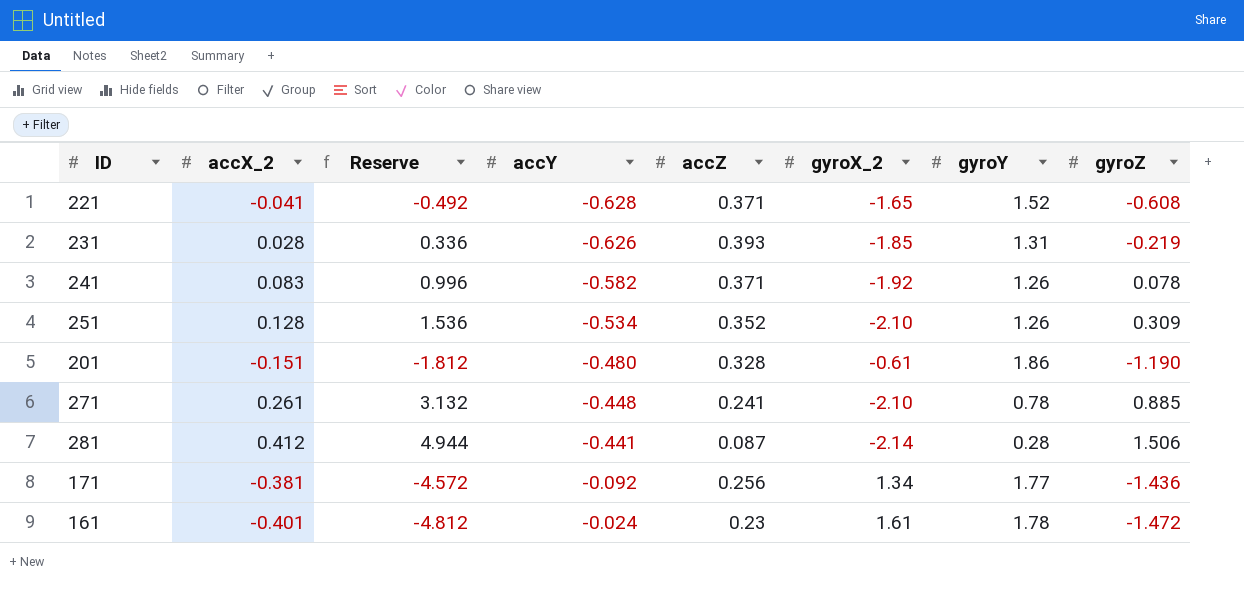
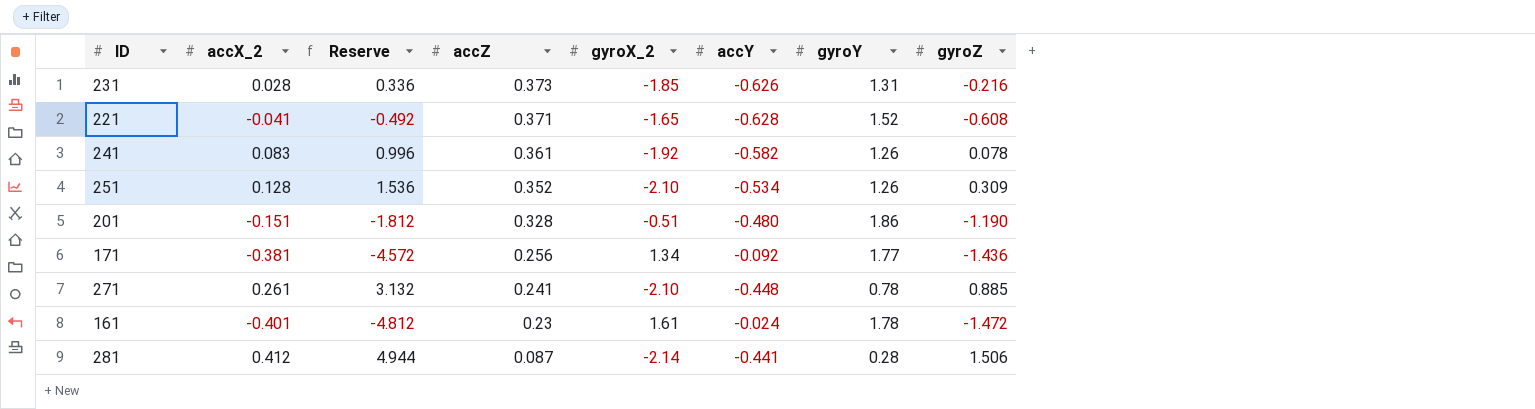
row order: accY ascending -> accZ descending
column accY | position: 4 -> 6
231 | accZ: 0.393 -> 0.373
231 | gyroZ: -0.219 -> -0.216
241 | accZ: 0.371 -> 0.361
201 | gyroX_2: -0.61 -> -0.51

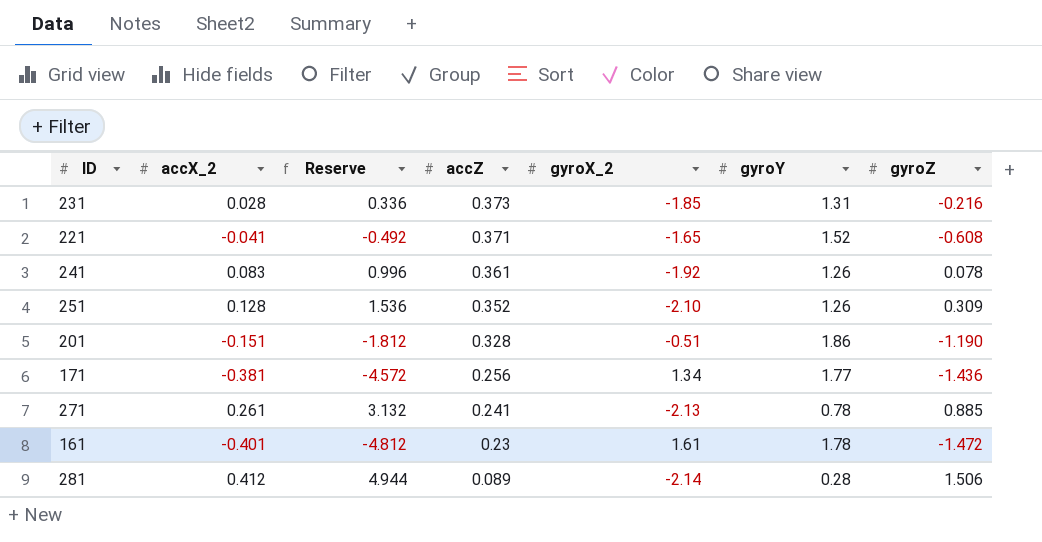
column accY | position: 6 -> none
271 | gyroX_2: -2.10 -> -2.13
281 | accZ: 0.087 -> 0.089

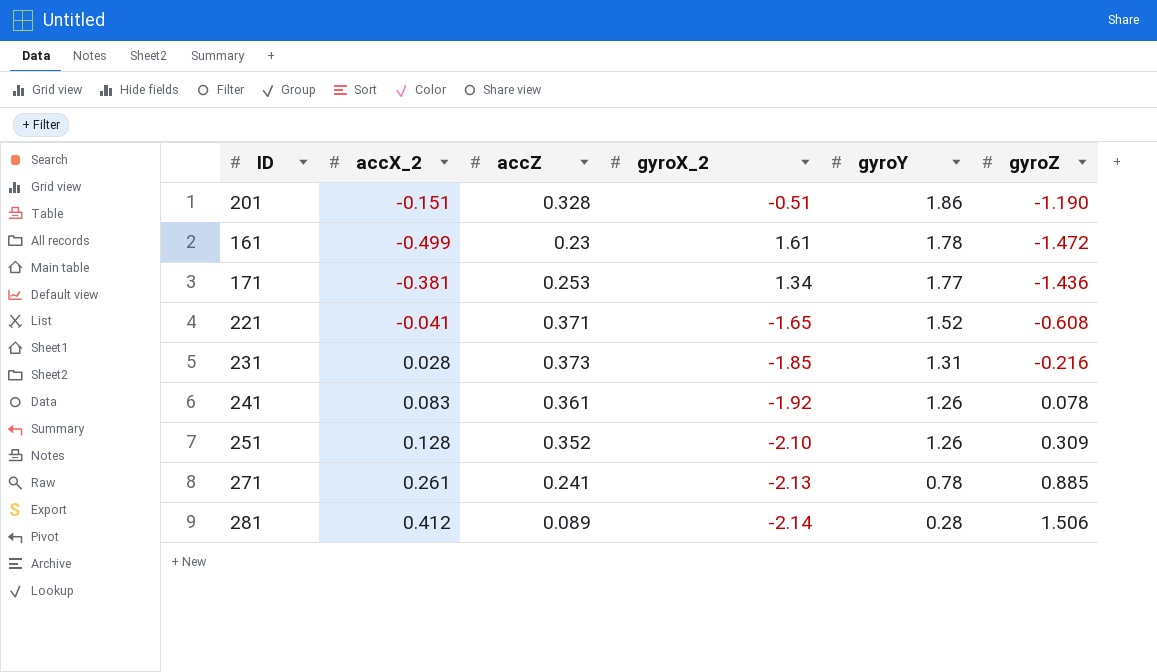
row order: accZ descending -> gyroY descending
column Reserve | formula: [accX_2] * 12 -> none
161 | accX_2: -0.401 -> -0.499
171 | accZ: 0.256 -> 0.253

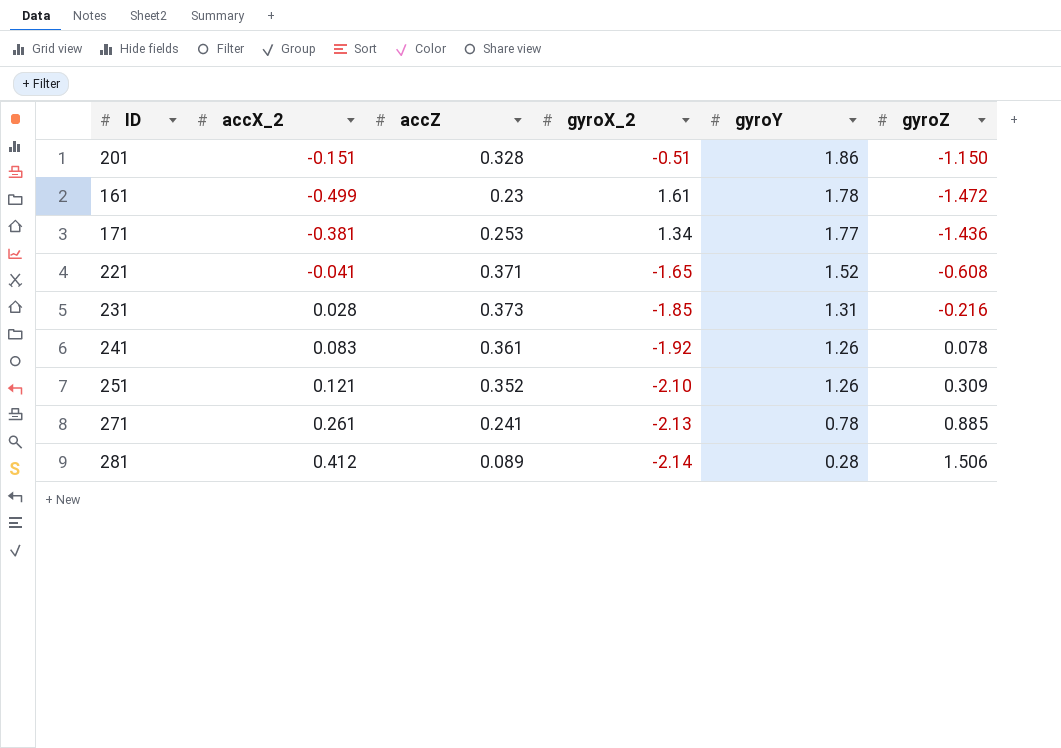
201 | gyroZ: -1.190 -> -1.150
251 | accX_2: 0.128 -> 0.121

